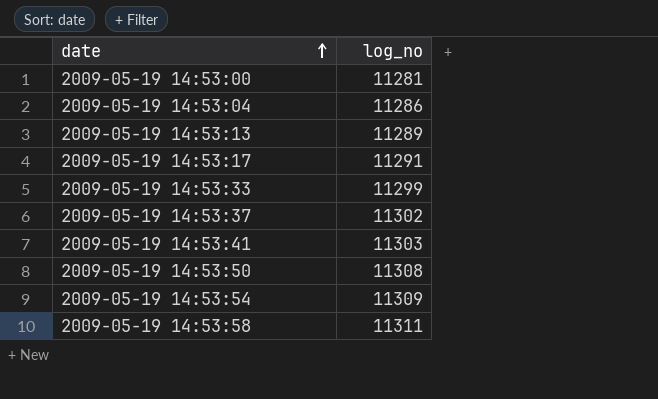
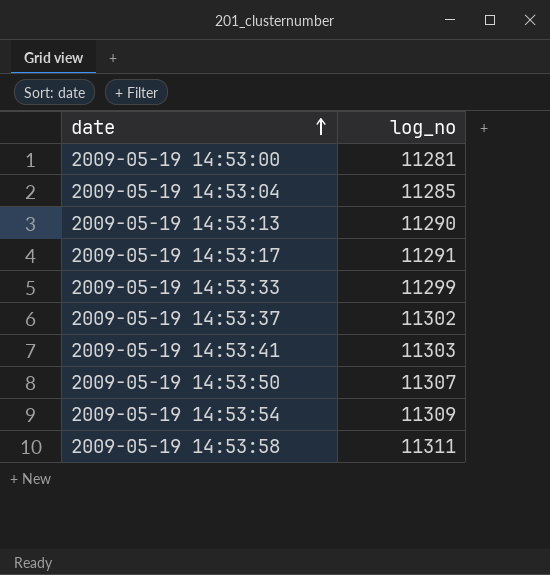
2009-05-19 14:53:04 | log_no: 11286 -> 11285
2009-05-19 14:53:13 | log_no: 11289 -> 11290
2009-05-19 14:53:50 | log_no: 11308 -> 11307

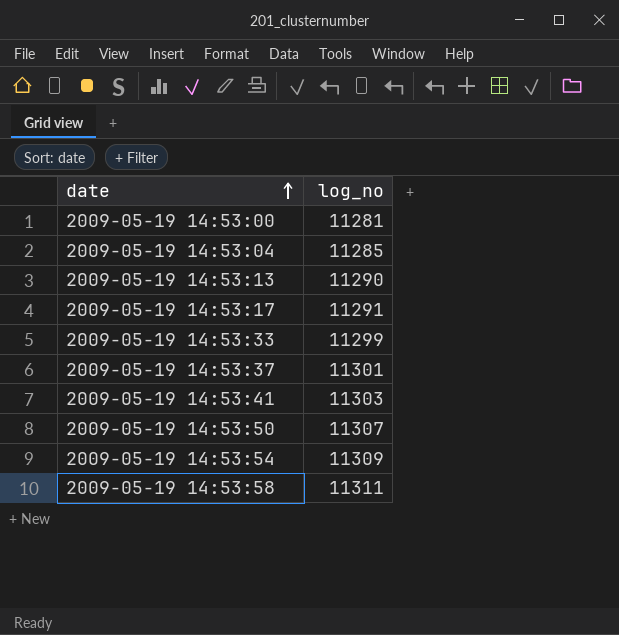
2009-05-19 14:53:37 | log_no: 11302 -> 11301

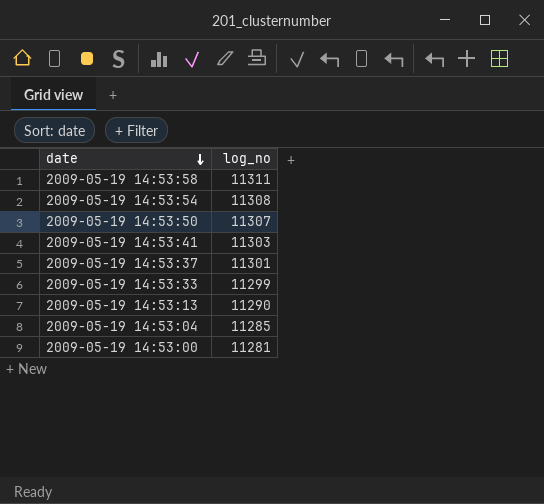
row order: date ascending -> date descending
row 2009-05-19 14:53:17: 11291 -> none
2009-05-19 14:53:54 | log_no: 11309 -> 11308

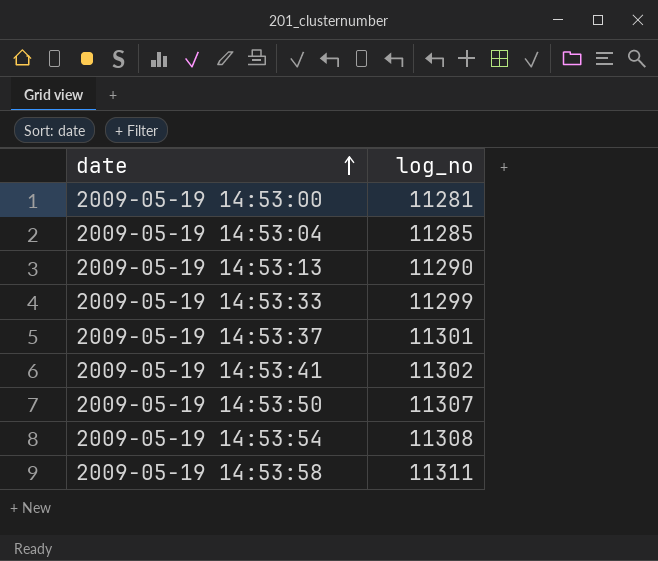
row order: date descending -> date ascending
2009-05-19 14:53:41 | log_no: 11303 -> 11302

